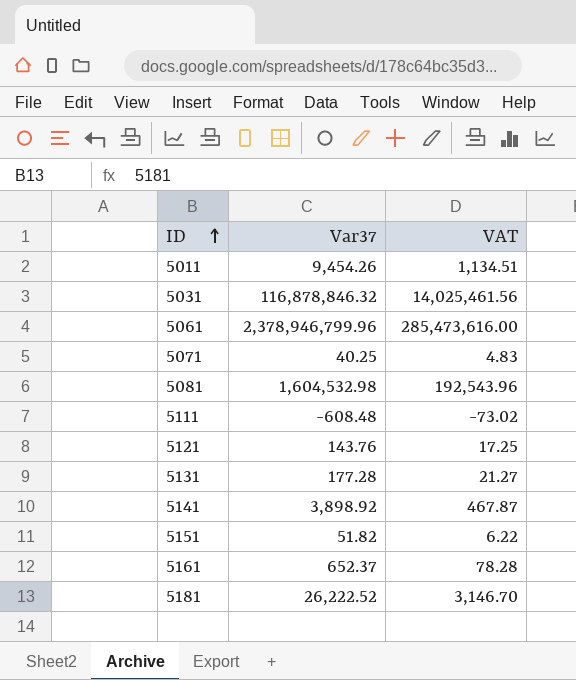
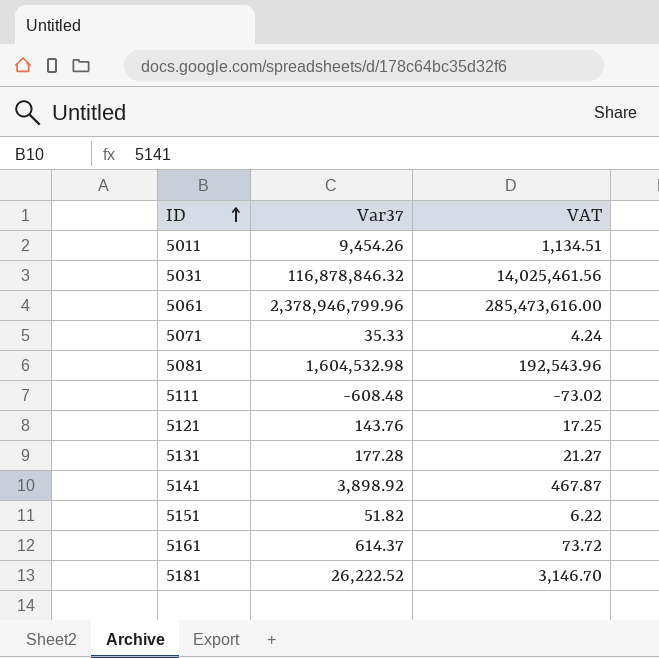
5071 | Var37: 40.25 -> 35.33
5071 | VAT: 4.83 -> 4.24
5161 | Var37: 652.37 -> 614.37
5161 | VAT: 78.28 -> 73.72

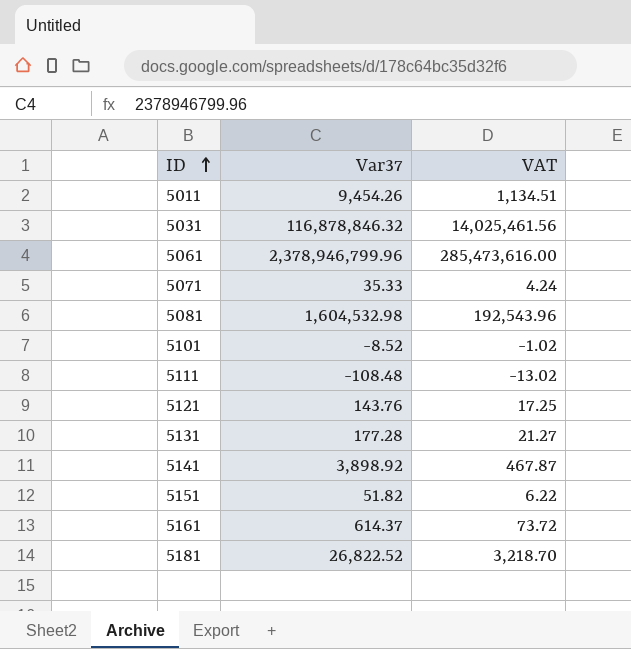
row 5101: none -> -8.52 | -1.02
5111 | Var37: -608.48 -> -108.48
5111 | VAT: -73.02 -> -13.02
5181 | Var37: 26,222.52 -> 26,822.52
5181 | VAT: 3,146.70 -> 3,218.70

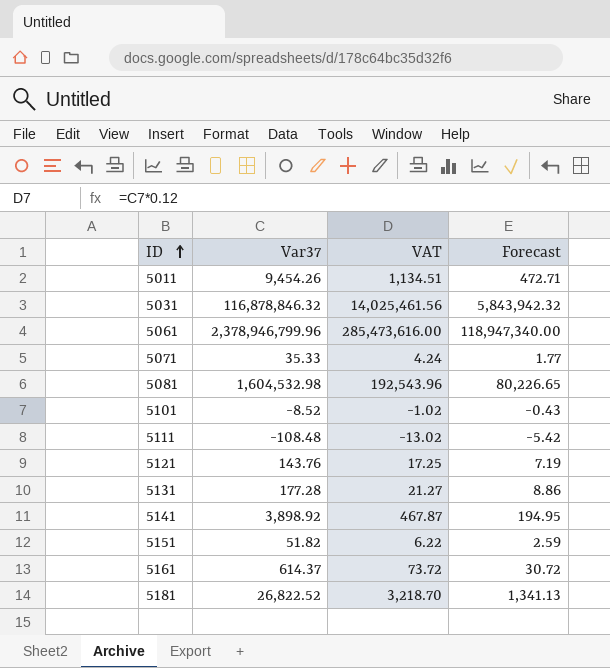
column Forecast | formula: none -> [Var37] * 0.05

